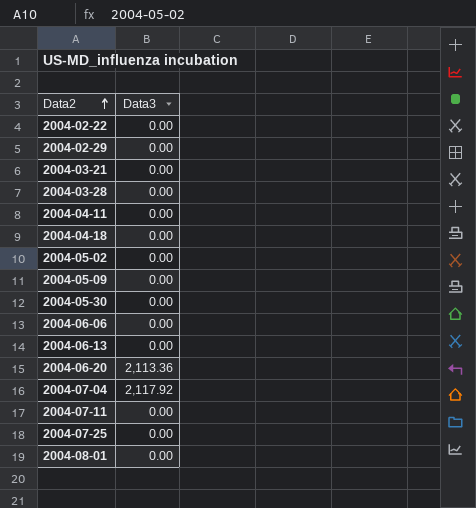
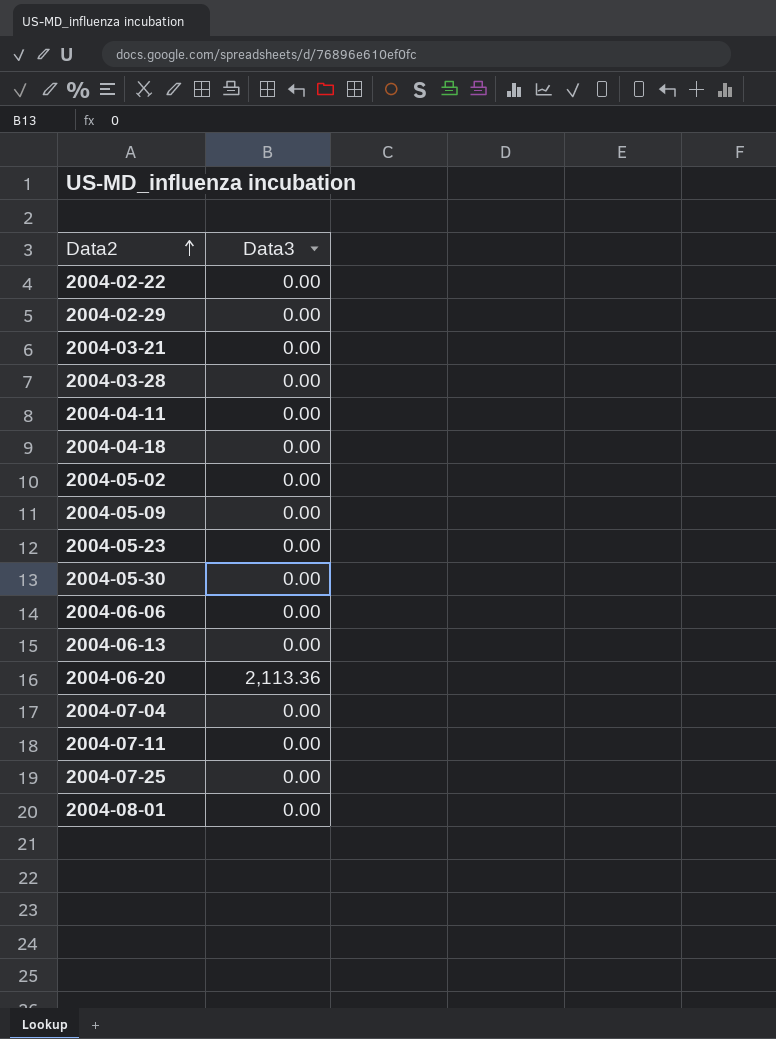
row 2004-05-23: none -> 0.00
2004-07-04 | Data3: 2,117.92 -> 0.00

